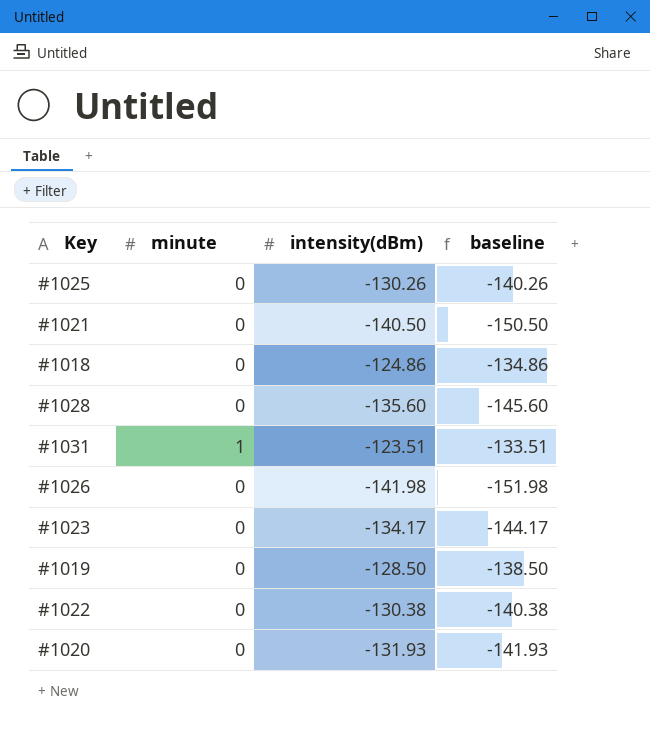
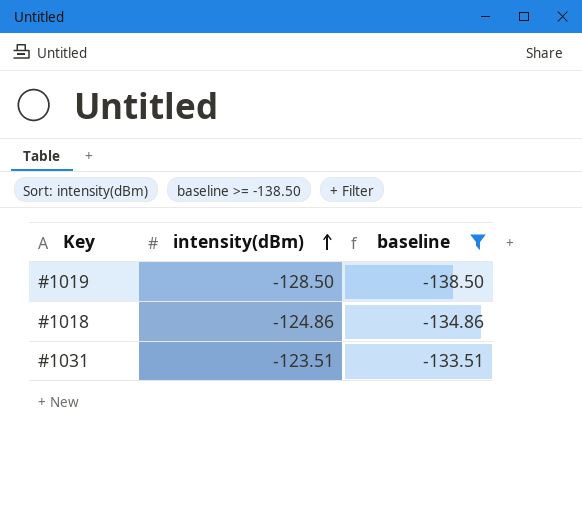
filter: none -> baseline >= -138.50
row order: none -> intensity(dBm) ascending
column minute | position: 2 -> none

